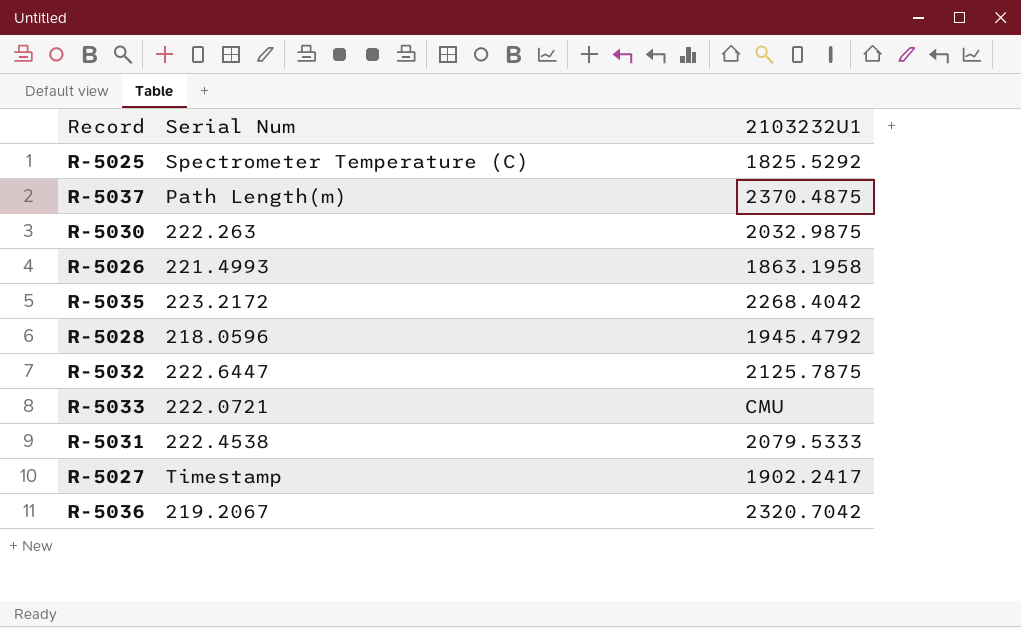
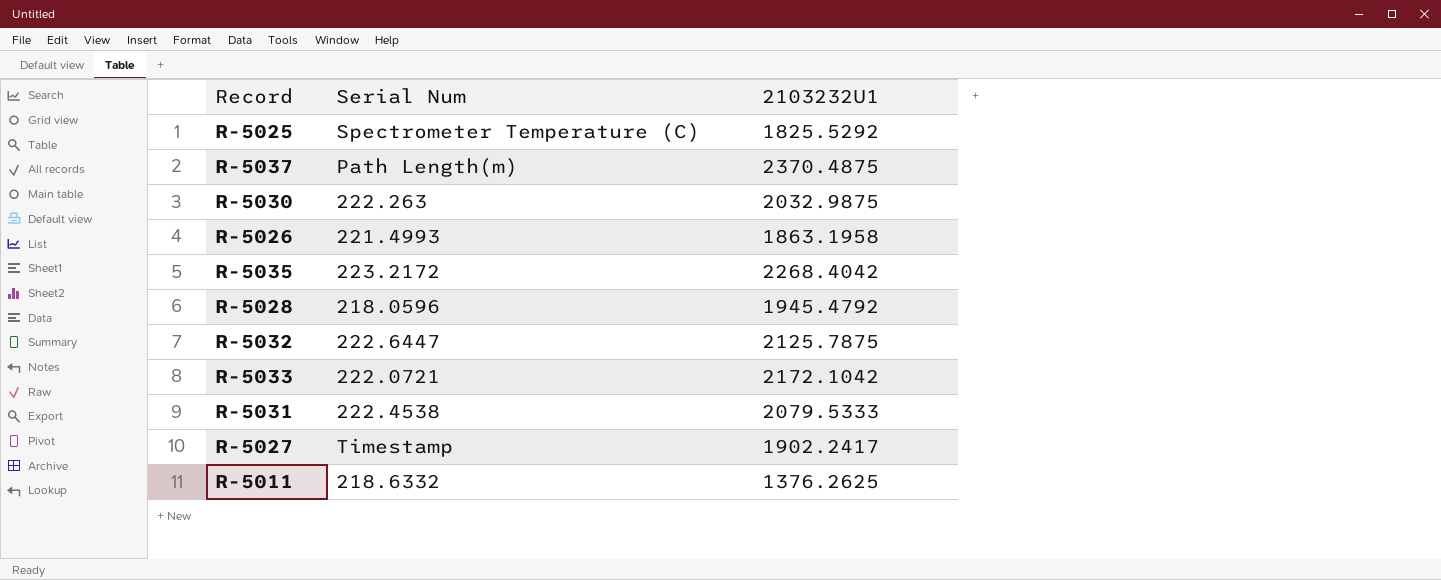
row R-5036: 219.2067 | 2320.7042 -> none
R-5033 | 2103232U1: CMU -> 2172.1042
row R-5011: none -> 218.6332 | 1376.2625

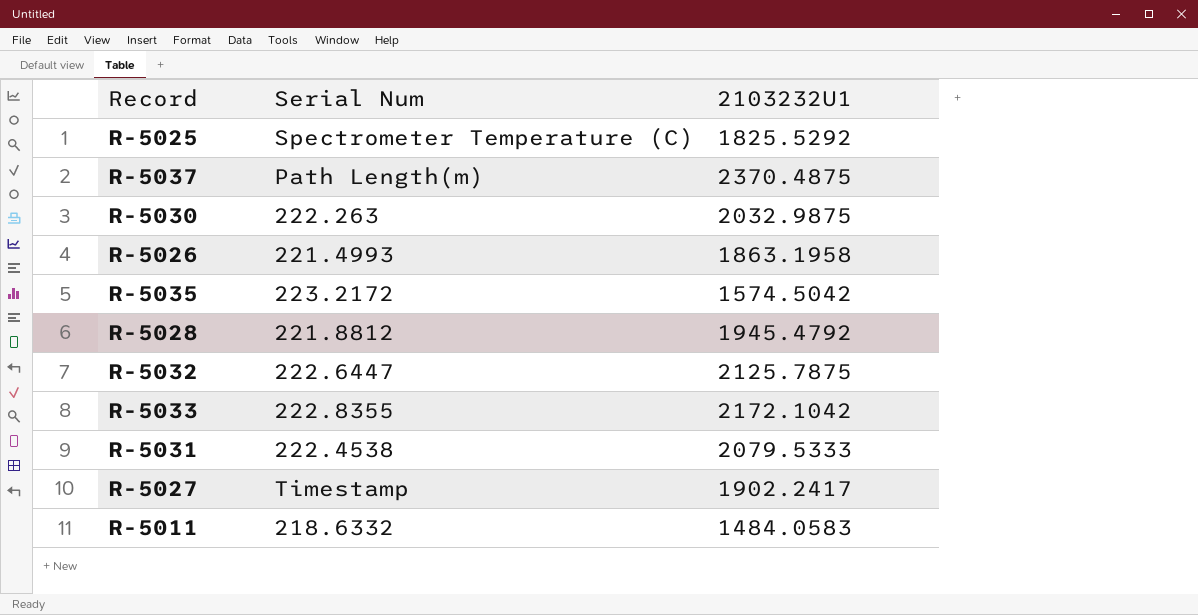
R-5035 | 2103232U1: 2268.4042 -> 1574.5042
R-5028 | Serial Num: 218.0596 -> 221.8812
R-5033 | Serial Num: 222.0721 -> 222.8355
R-5011 | 2103232U1: 1376.2625 -> 1484.0583

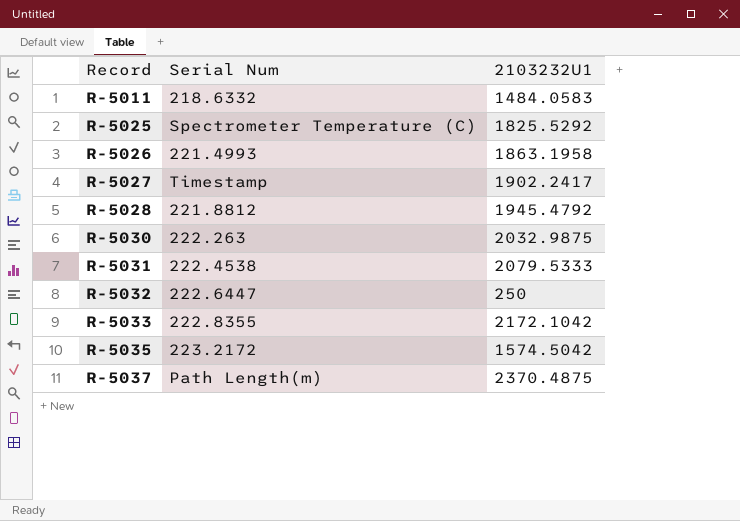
row order: none -> Record ascending
R-5032 | 2103232U1: 2125.7875 -> 250

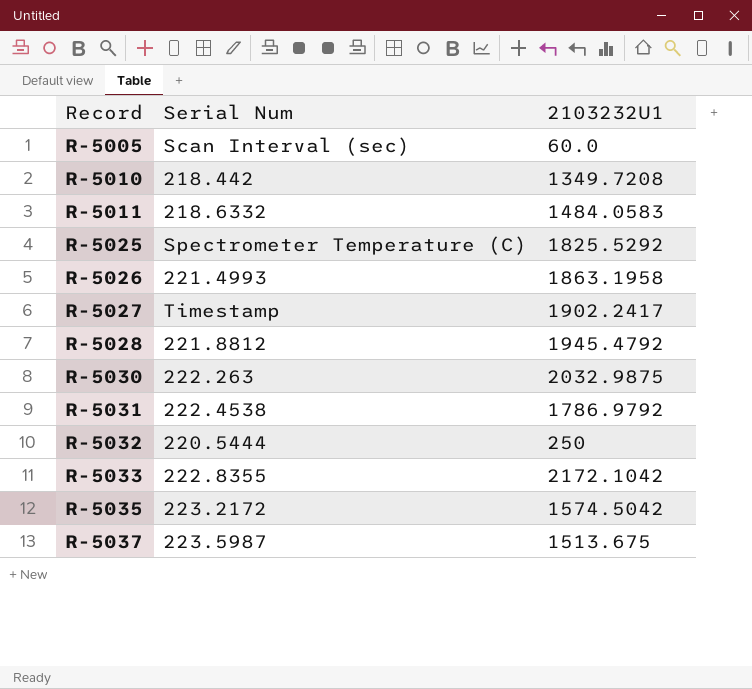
row R-5005: none -> Scan Interval (sec) | 60.0
row R-5010: none -> 218.442 | 1349.7208
R-5031 | 2103232U1: 2079.5333 -> 1786.9792
R-5032 | Serial Num: 222.6447 -> 220.5444
R-5037 | Serial Num: Path Length(m) -> 223.5987
R-5037 | 2103232U1: 2370.4875 -> 1513.675

